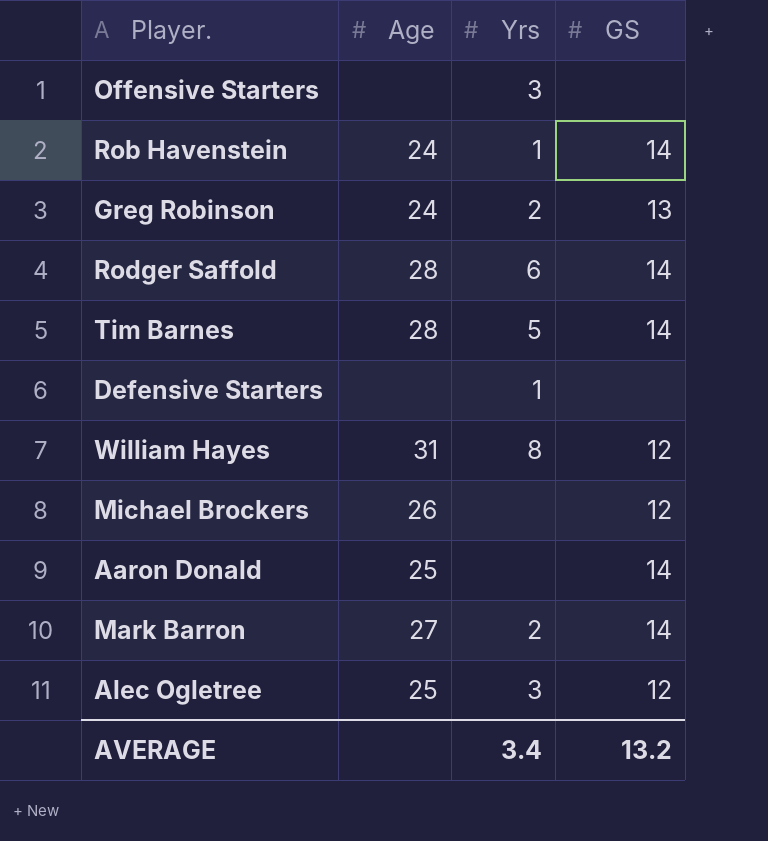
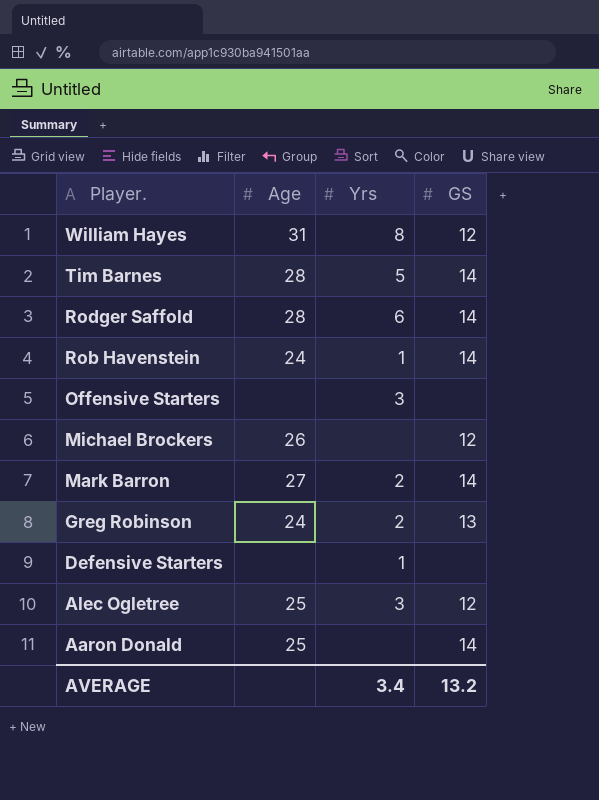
row order: none -> Player. descending

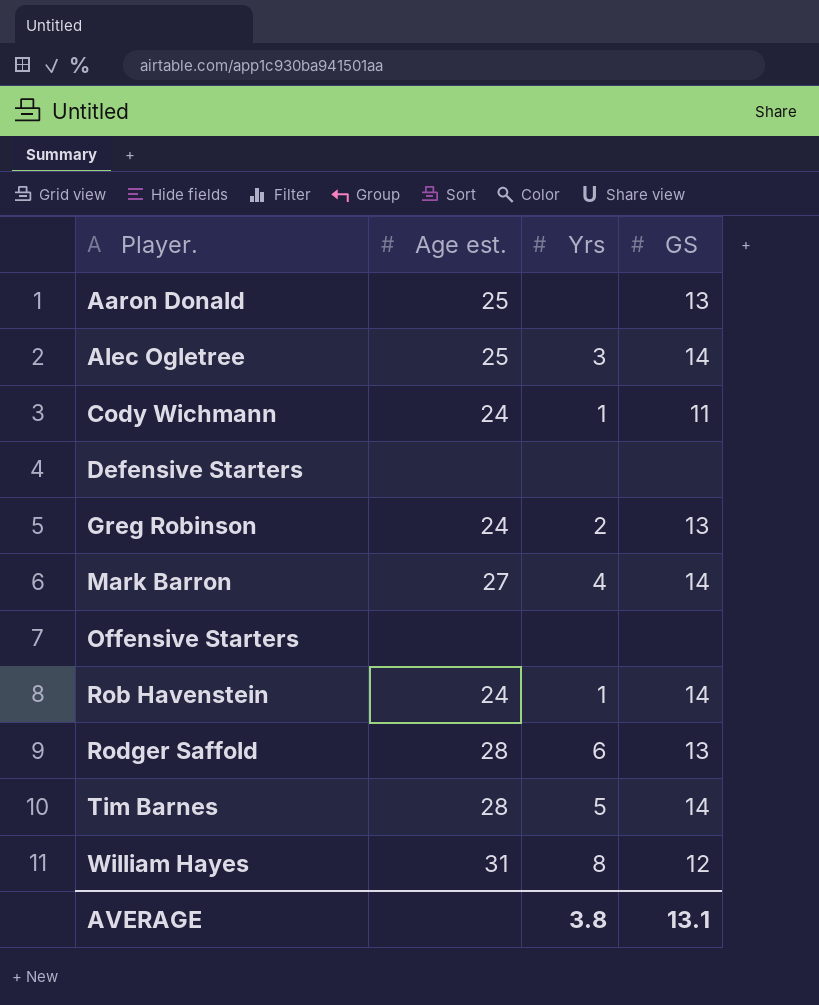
row order: Player. descending -> Player. ascending
column name: Age -> Age est.
row Michael Brockers: 26 | none | 12 -> none
Aaron Donald | GS: 14 -> 13
Alec Ogletree | GS: 12 -> 14
row Cody Wichmann: none -> 24 | 1 | 11
Defensive Starters | Yrs: 1 -> none
Mark Barron | Yrs: 2 -> 4
Offensive Starters | Yrs: 3 -> none
Rodger Saffold | GS: 14 -> 13
AVERAGE | Yrs: 3.4 -> 3.8
AVERAGE | GS: 13.2 -> 13.1

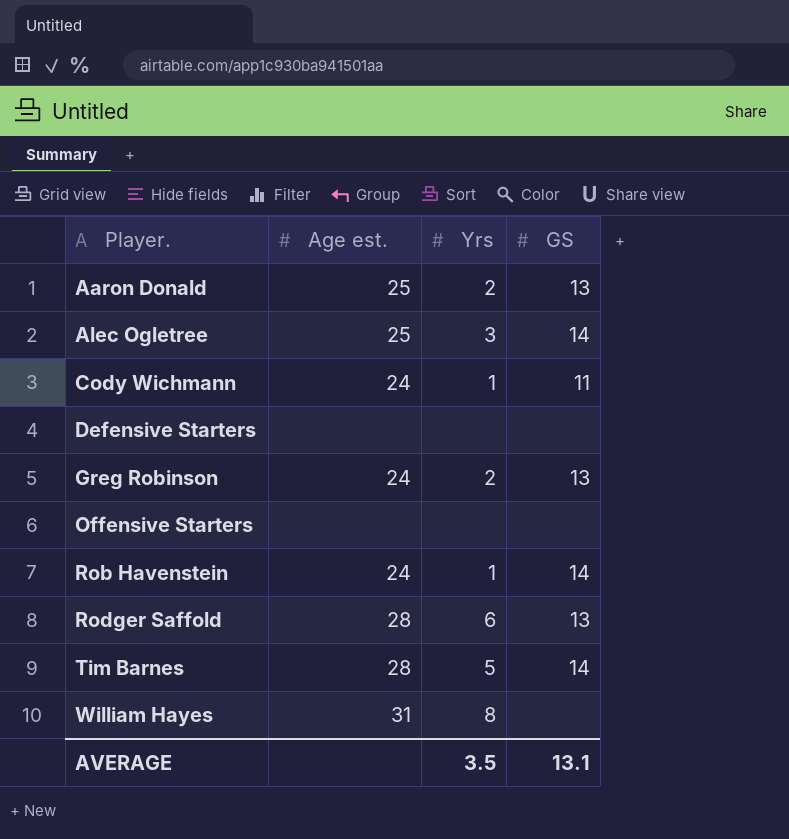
row Mark Barron: 27 | 4 | 14 -> none
Aaron Donald | Yrs: none -> 2
William Hayes | GS: 12 -> none
AVERAGE | Yrs: 3.8 -> 3.5

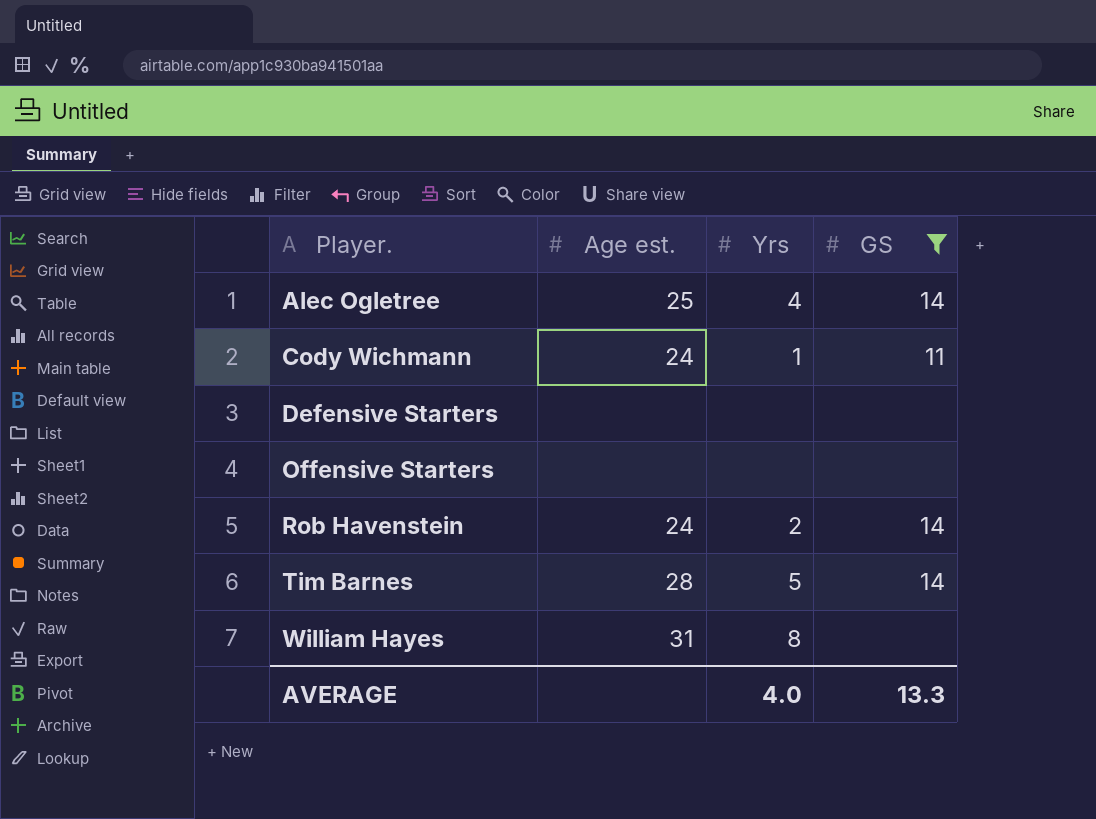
filter: none -> GS != 13
Alec Ogletree | Yrs: 3 -> 4
Rob Havenstein | Yrs: 1 -> 2
AVERAGE | Yrs: 3.5 -> 4.0
AVERAGE | GS: 13.1 -> 13.3

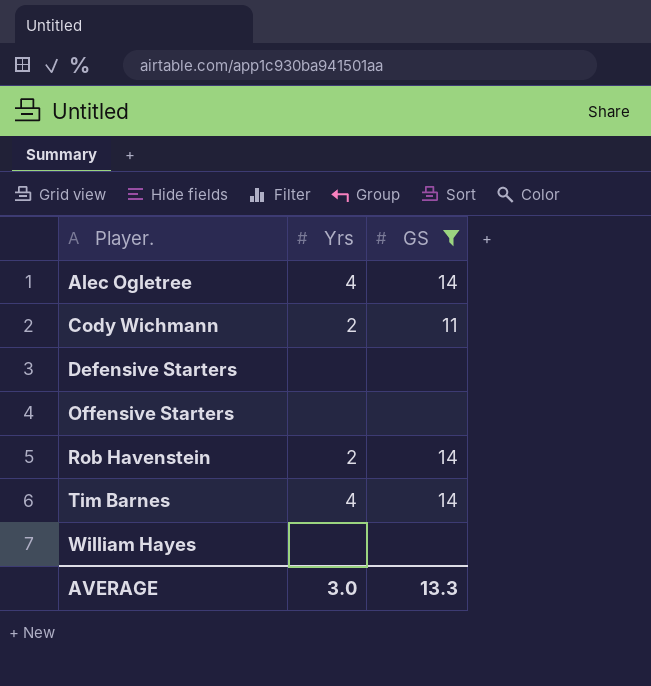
column Age est. | position: 2 -> none
Cody Wichmann | Yrs: 1 -> 2
Tim Barnes | Yrs: 5 -> 4
William Hayes | Yrs: 8 -> none
AVERAGE | Yrs: 4.0 -> 3.0

